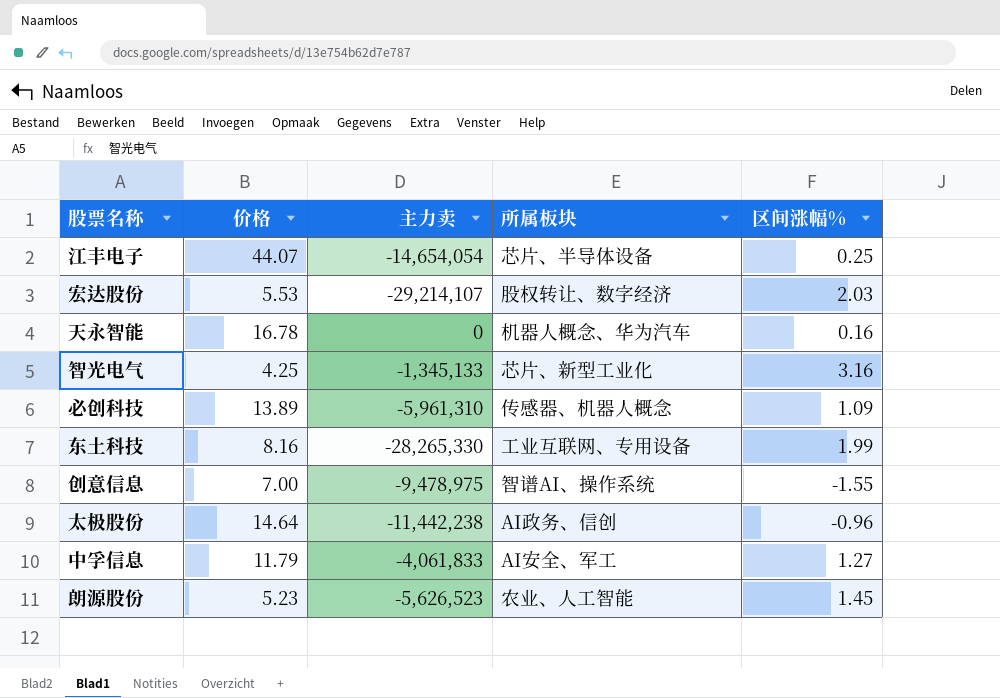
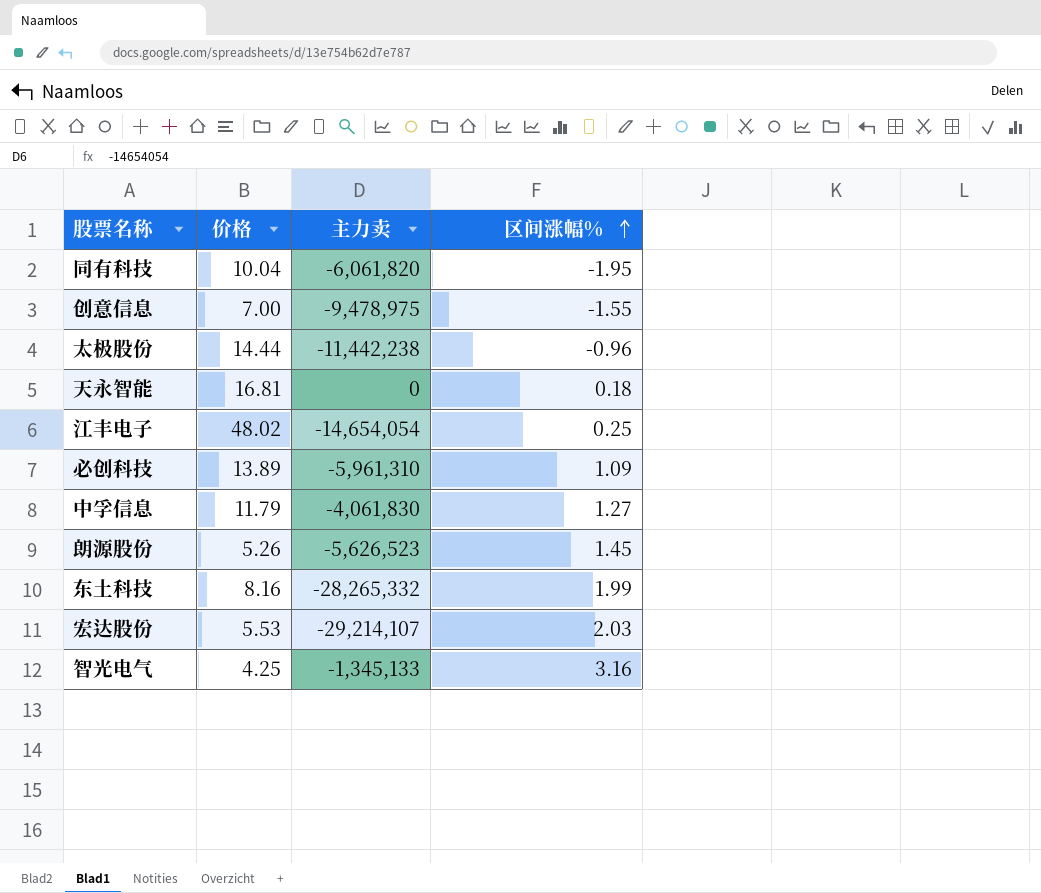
row order: none -> 区间涨幅% ascending
column 所属板块 | position: 4 -> none
row 同有科技: none -> 10.04 | -6,061,820 | -1.95
太极股份 | 价格: 14.64 -> 14.44
天永智能 | 价格: 16.78 -> 16.81
天永智能 | 区间涨幅%: 0.16 -> 0.18
江丰电子 | 价格: 44.07 -> 48.02
中孚信息 | 主力卖: -4,061,833 -> -4,061,830
朗源股份 | 价格: 5.23 -> 5.26
东土科技 | 主力卖: -28,265,330 -> -28,265,332

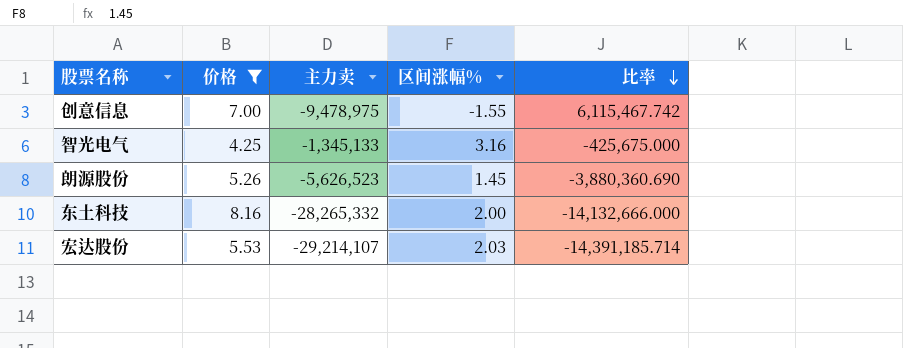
filter: none -> 价格 <= 8.16
row order: 区间涨幅% ascending -> 比率 descending
column 比率 | formula: none -> [主力卖] / [区间涨幅%]
东土科技 | 区间涨幅%: 1.99 -> 2.00

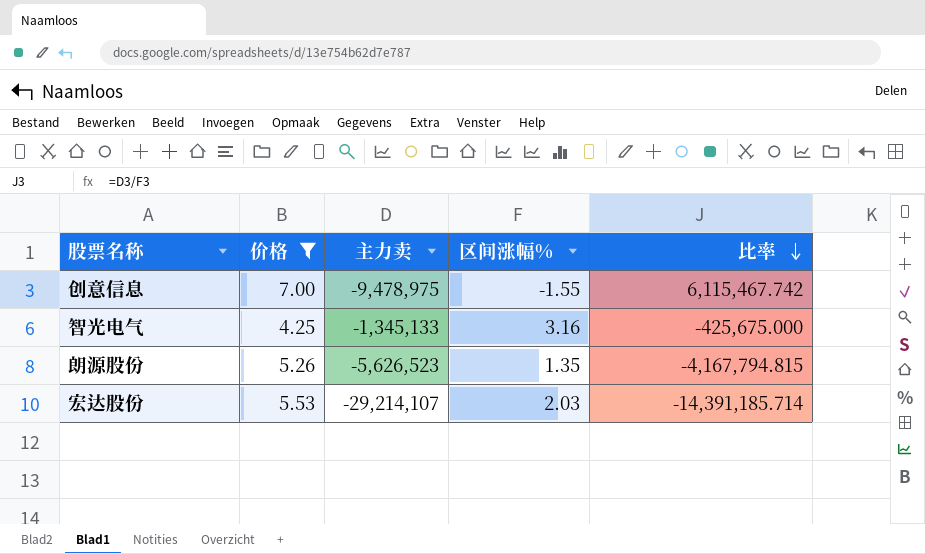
row 东土科技: 8.16 | -28,265,332 | 2.00 | -14,132,666.000 -> none
朗源股份 | 区间涨幅%: 1.45 -> 1.35
朗源股份 | 比率: -3,880,360.690 -> -4,167,794.815

